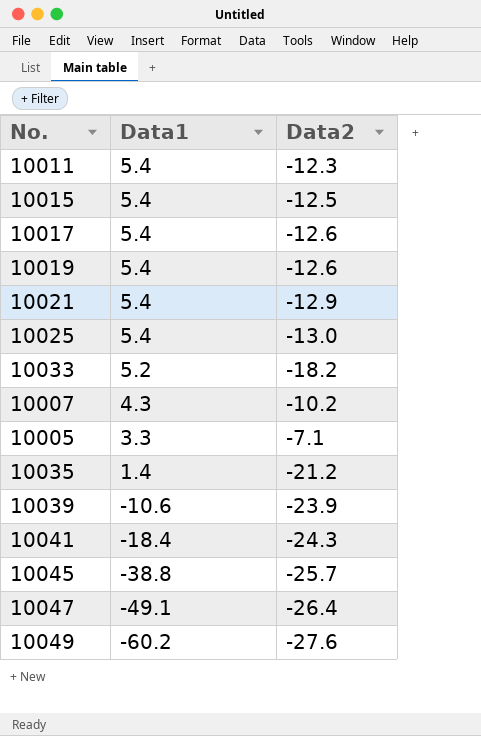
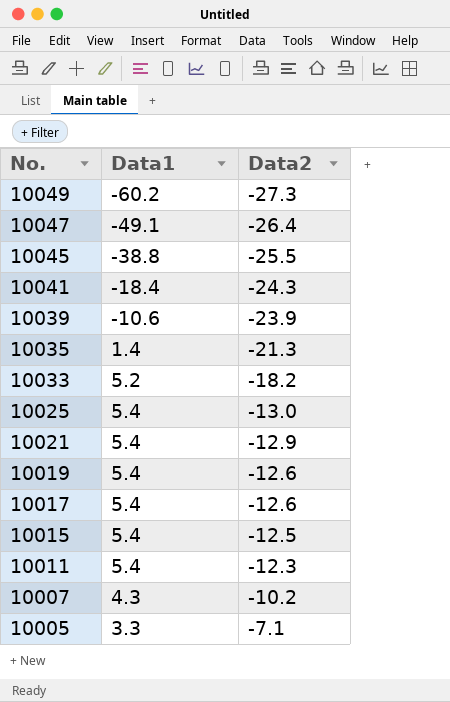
row order: Data1 descending -> No. descending
10049 | Data2: -27.6 -> -27.3
10045 | Data2: -25.7 -> -25.5
10035 | Data2: -21.2 -> -21.3

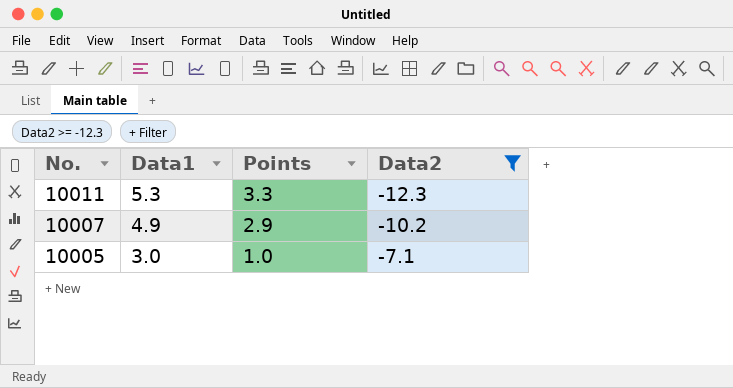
filter: none -> Data2 >= -12.3
column Points | formula: none -> [Data1] - 2
10011 | Data1: 5.4 -> 5.3
10007 | Data1: 4.3 -> 4.9
10005 | Data1: 3.3 -> 3.0

